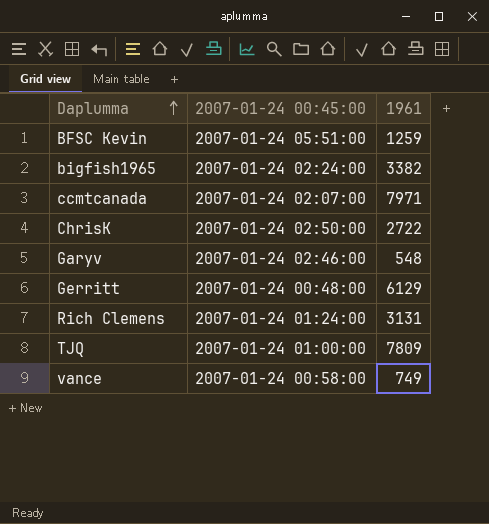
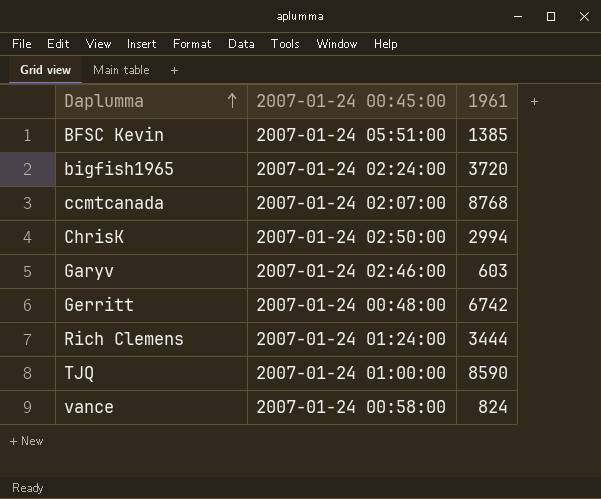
BFSC Kevin | 1961: 1259 -> 1385
bigfish1965 | 1961: 3382 -> 3720
ccmtcanada | 1961: 7971 -> 8768
ChrisK | 1961: 2722 -> 2994
Garyv | 1961: 548 -> 603
Gerritt | 1961: 6129 -> 6742
Rich Clemens | 1961: 3131 -> 3444
TJQ | 1961: 7809 -> 8590
vance | 1961: 749 -> 824

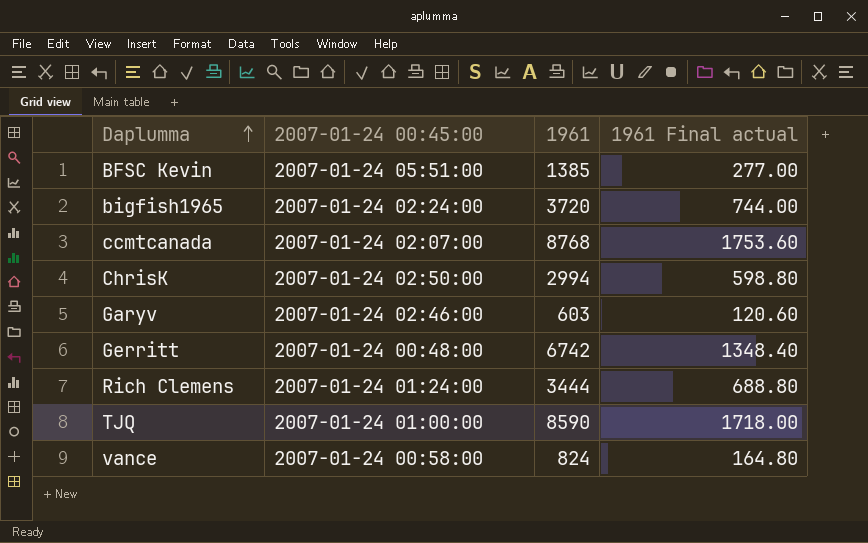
column 1961 Final actual | formula: none -> [1961] * 0.2

